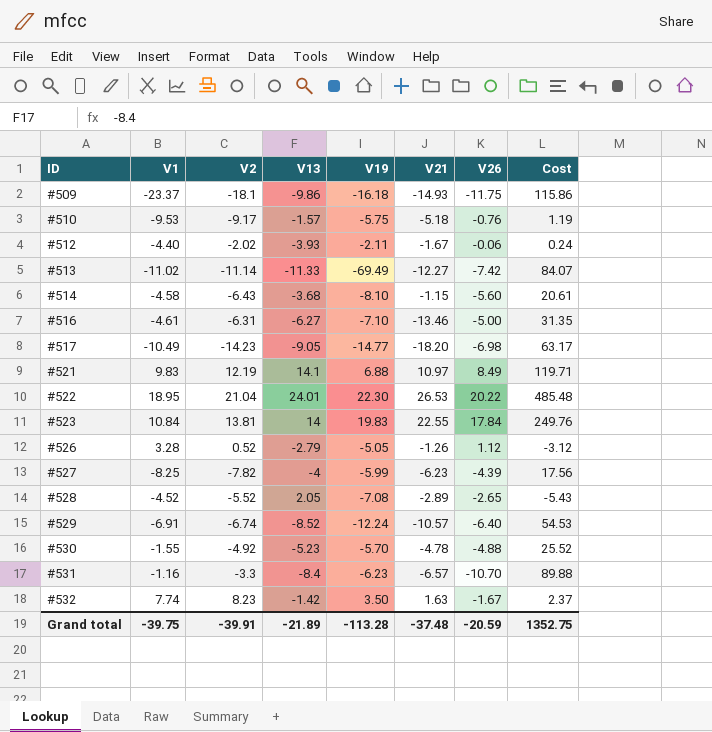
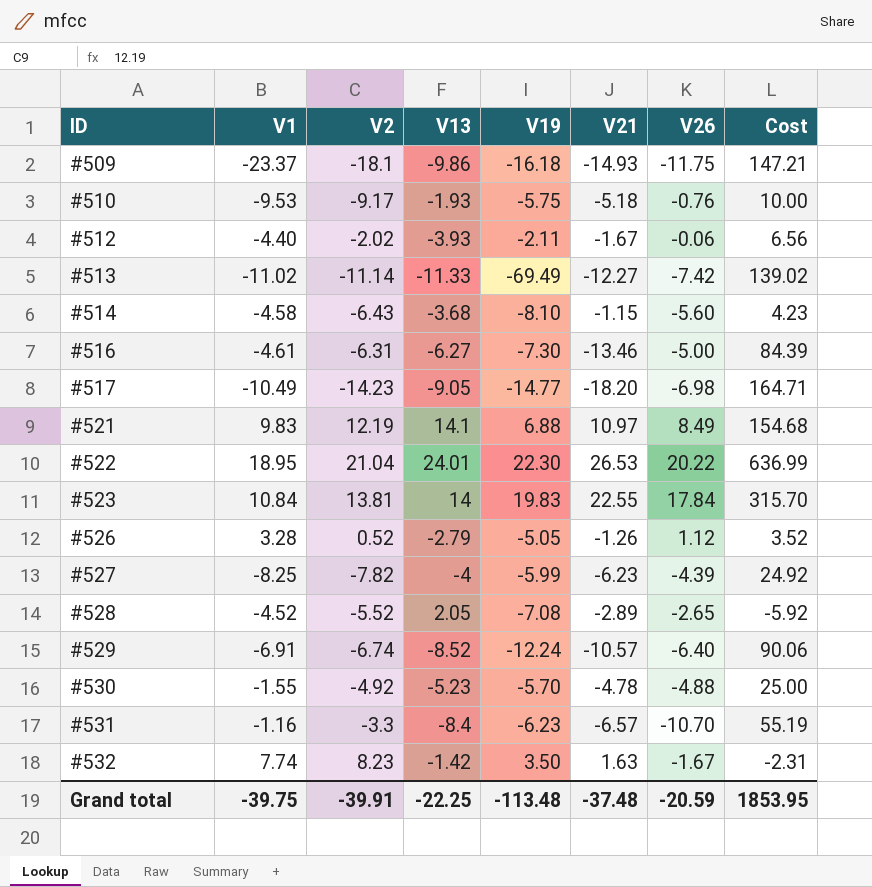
column Cost | formula: [V13] * [V26] -> [V13] * [V21]
#510 | V13: -1.57 -> -1.93
#516 | V19: -7.10 -> -7.30
Grand total | V13: -21.89 -> -22.25
Grand total | V19: -113.28 -> -113.48
Grand total | Cost: 1352.75 -> 1853.95

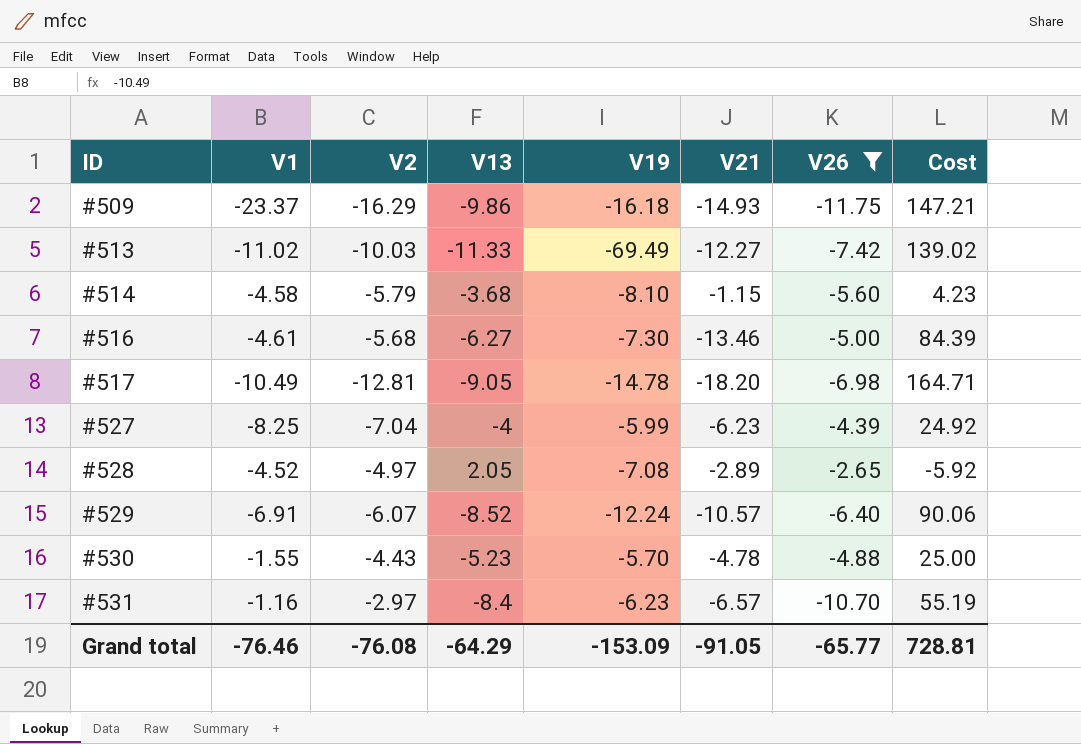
filter: none -> V26 <= -2.65
#509 | V2: -18.1 -> -16.29
#513 | V2: -11.14 -> -10.03
#514 | V2: -6.43 -> -5.79
#516 | V2: -6.31 -> -5.68
#517 | V2: -14.23 -> -12.81
#517 | V19: -14.77 -> -14.78
#527 | V2: -7.82 -> -7.04
#528 | V2: -5.52 -> -4.97
#529 | V2: -6.74 -> -6.07
#530 | V2: -4.92 -> -4.43
#531 | V2: -3.3 -> -2.97
Grand total | V1: -39.75 -> -76.46
Grand total | V2: -39.91 -> -76.08
Grand total | V13: -22.25 -> -64.29
Grand total | V19: -113.48 -> -153.09
Grand total | V21: -37.48 -> -91.05
Grand total | V26: -20.59 -> -65.77
Grand total | Cost: 1853.95 -> 728.81

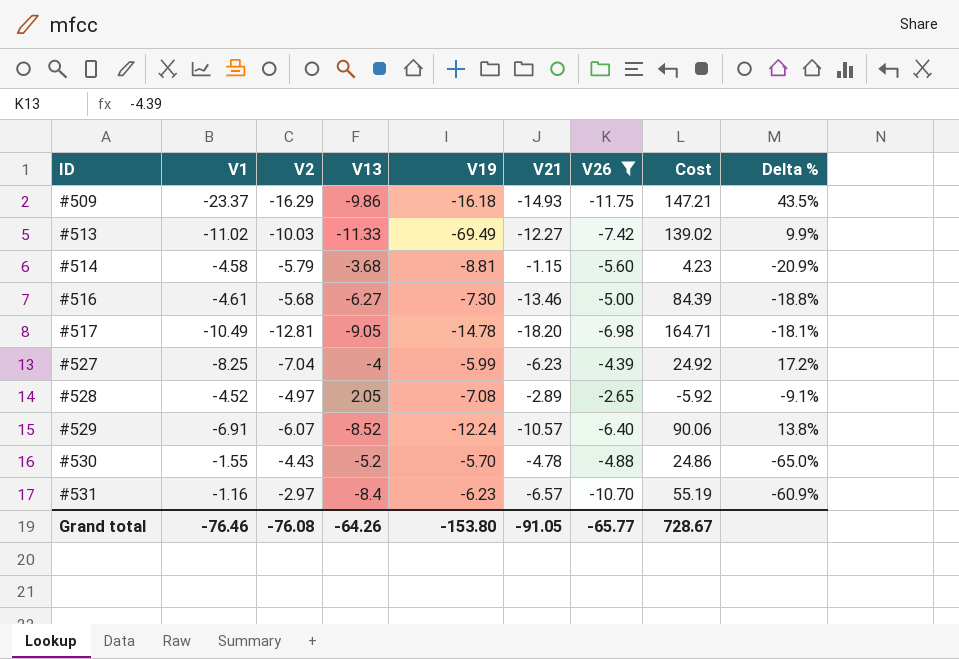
column Delta % | formula: none -> ([V1] - [V2]) / [V2]
#514 | V19: -8.10 -> -8.81
#530 | V13: -5.23 -> -5.2
#530 | Cost: 25.00 -> 24.86
Grand total | V13: -64.29 -> -64.26
Grand total | V19: -153.09 -> -153.80
Grand total | Cost: 728.81 -> 728.67

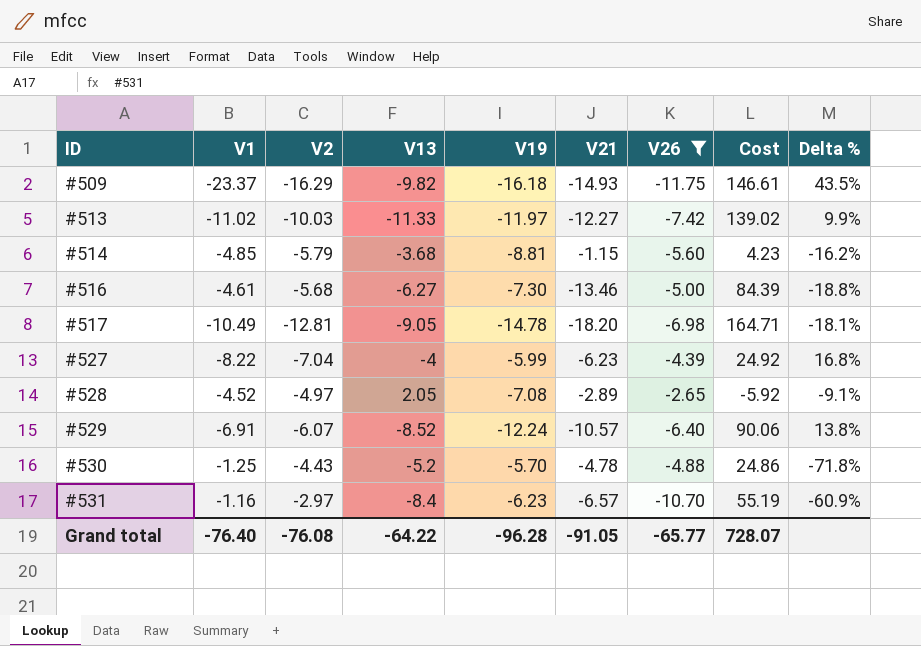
#509 | V13: -9.86 -> -9.82
#509 | Cost: 147.21 -> 146.61
#513 | V19: -69.49 -> -11.97
#514 | V1: -4.58 -> -4.85
#514 | Delta %: -20.9% -> -16.2%
#527 | V1: -8.25 -> -8.22
#527 | Delta %: 17.2% -> 16.8%
#530 | V1: -1.55 -> -1.25
#530 | Delta %: -65.0% -> -71.8%
Grand total | V1: -76.46 -> -76.40
Grand total | V13: -64.26 -> -64.22
Grand total | V19: -153.80 -> -96.28
Grand total | Cost: 728.67 -> 728.07

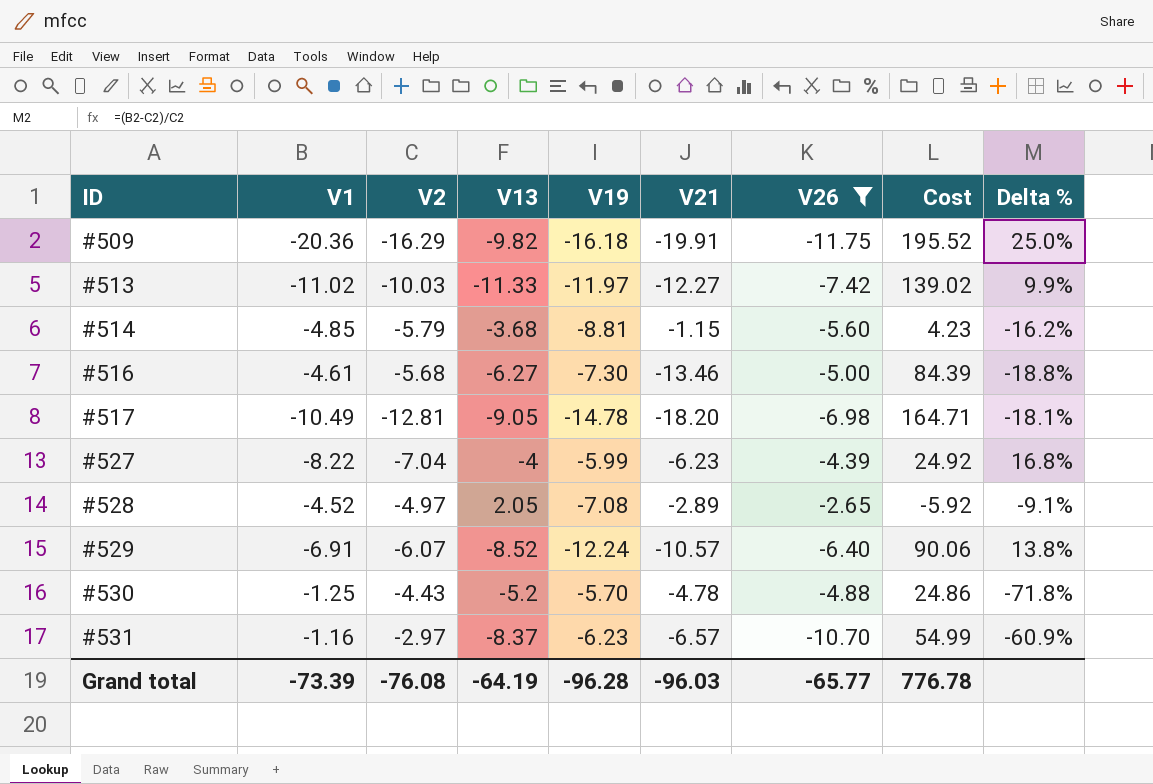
#509 | V1: -23.37 -> -20.36
#509 | V21: -14.93 -> -19.91
#509 | Cost: 146.61 -> 195.52
#509 | Delta %: 43.5% -> 25.0%
#531 | V13: -8.4 -> -8.37
#531 | Cost: 55.19 -> 54.99
Grand total | V1: -76.40 -> -73.39
Grand total | V13: -64.22 -> -64.19
Grand total | V21: -91.05 -> -96.03
Grand total | Cost: 728.07 -> 776.78

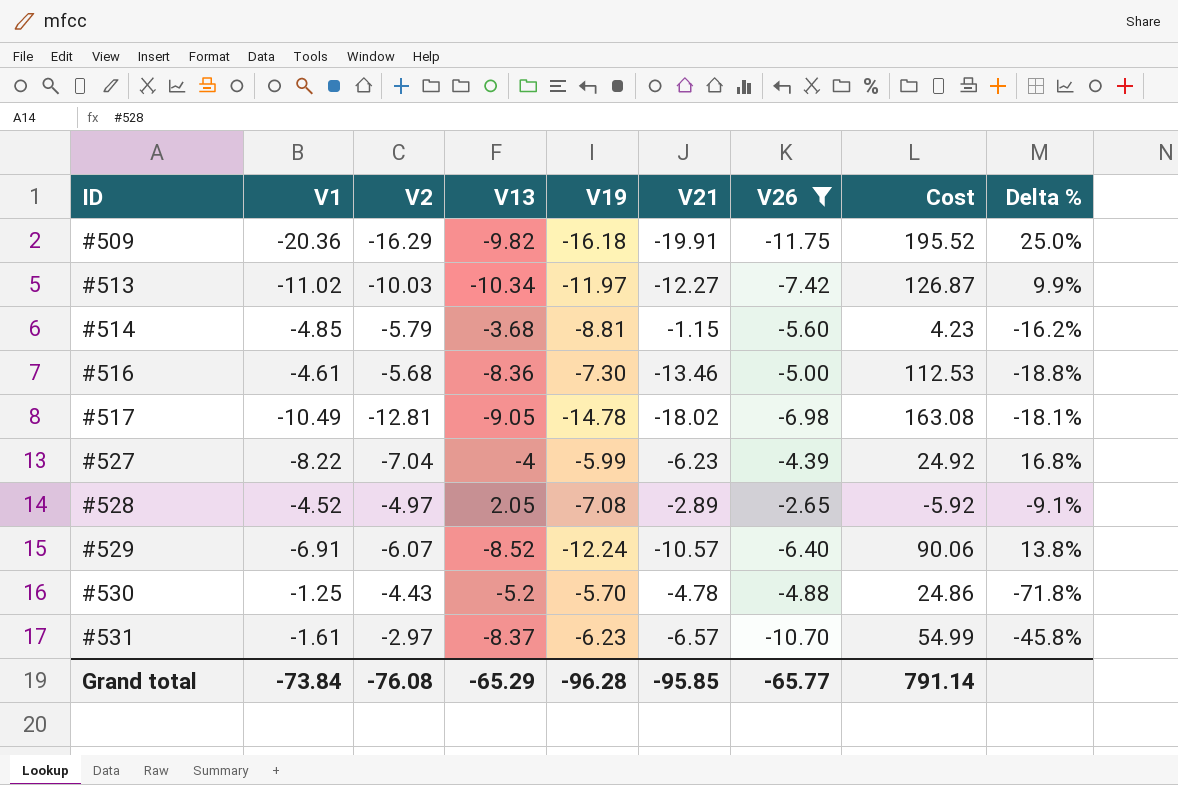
#513 | V13: -11.33 -> -10.34
#513 | Cost: 139.02 -> 126.87
#516 | V13: -6.27 -> -8.36
#516 | Cost: 84.39 -> 112.53
#517 | V21: -18.20 -> -18.02
#517 | Cost: 164.71 -> 163.08
#531 | V1: -1.16 -> -1.61
#531 | Delta %: -60.9% -> -45.8%
Grand total | V1: -73.39 -> -73.84
Grand total | V13: -64.19 -> -65.29
Grand total | V21: -96.03 -> -95.85
Grand total | Cost: 776.78 -> 791.14

